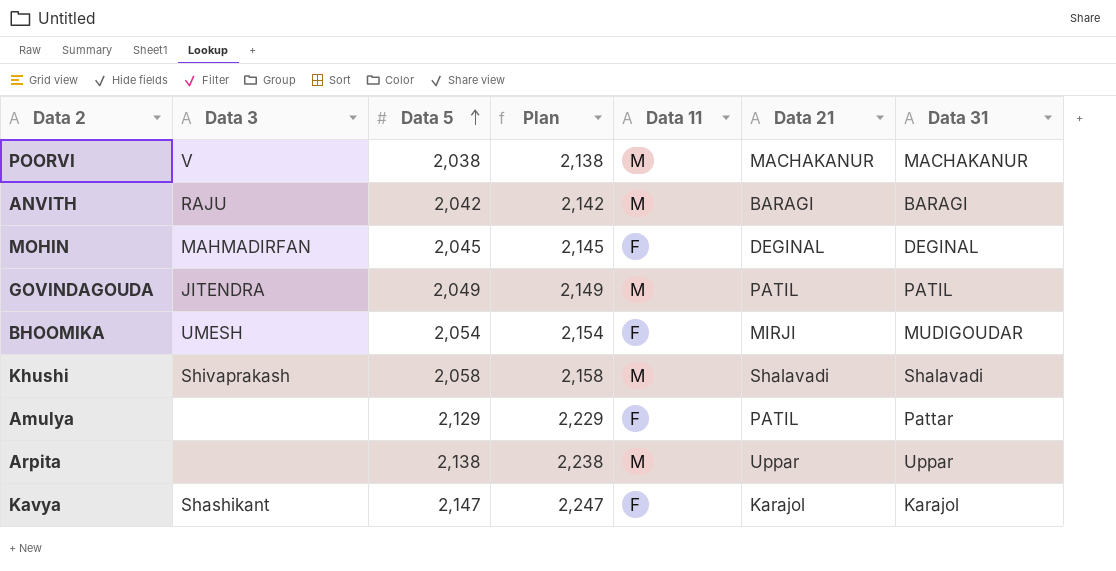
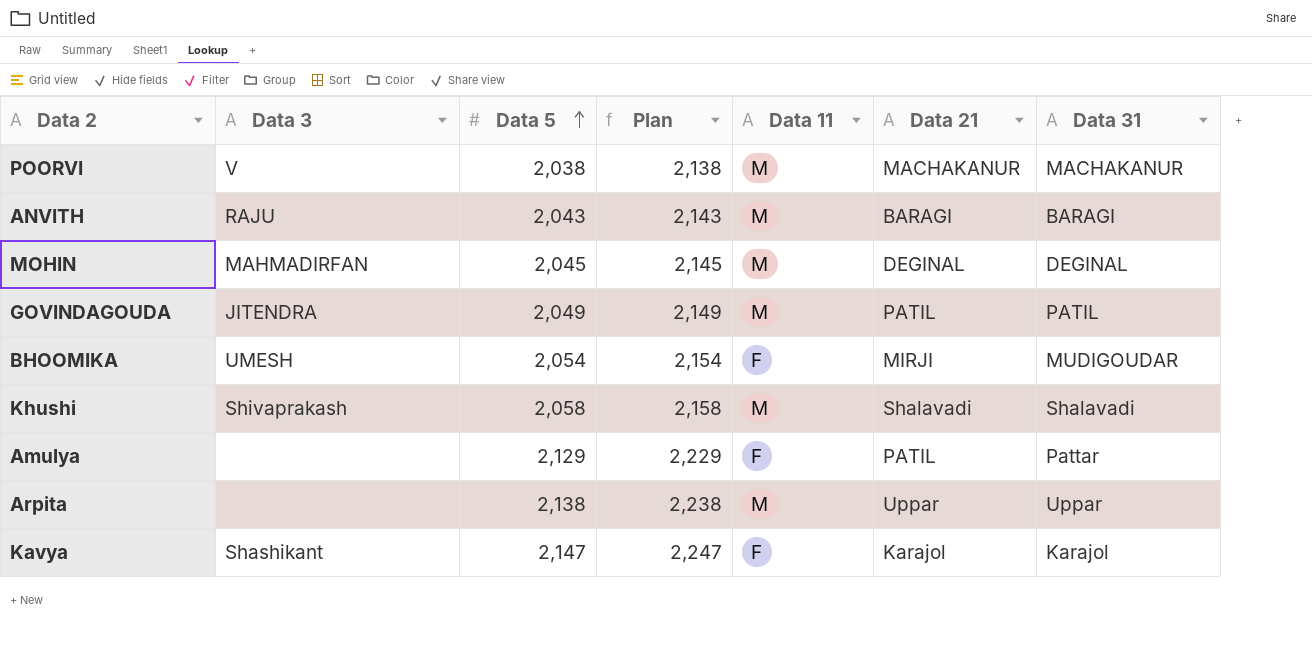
ANVITH | Data 5: 2,042 -> 2,043
ANVITH | Plan: 2,142 -> 2,143
MOHIN | Data 11: F -> M

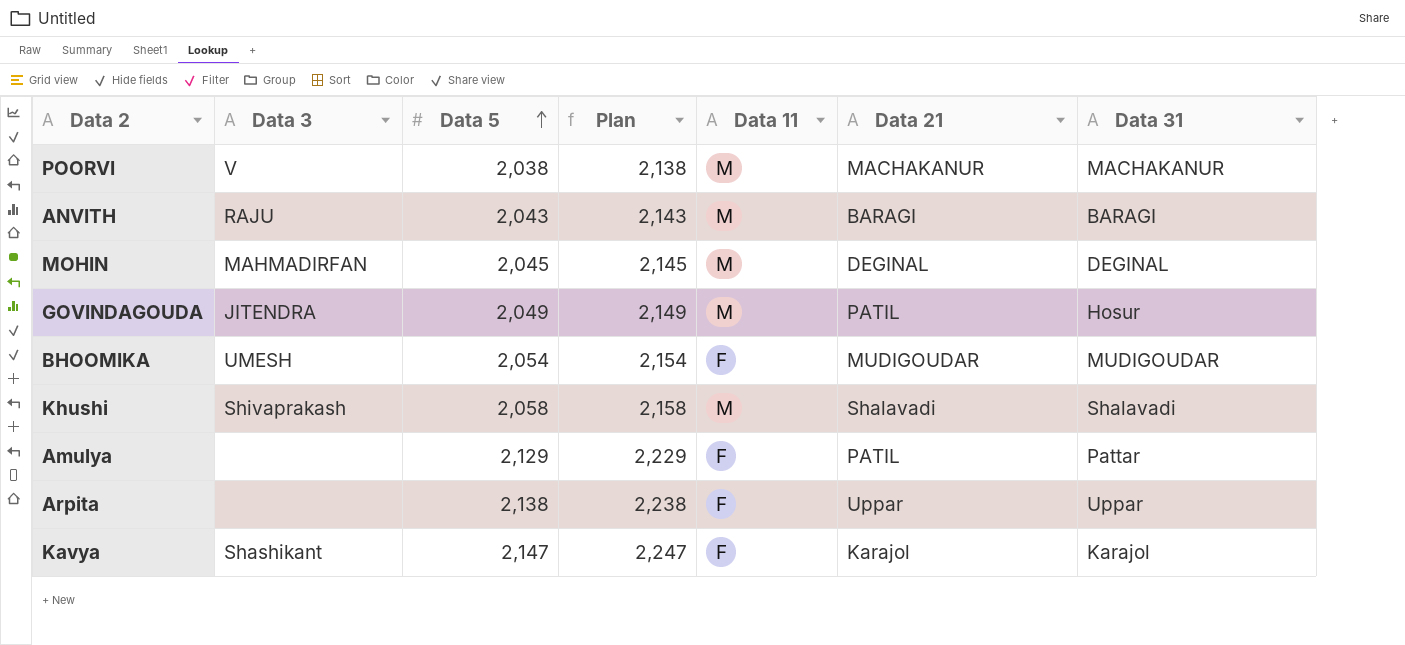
GOVINDAGOUDA | Data 31: PATIL -> Hosur
BHOOMIKA | Data 21: MIRJI -> MUDIGOUDAR
Arpita | Data 11: M -> F

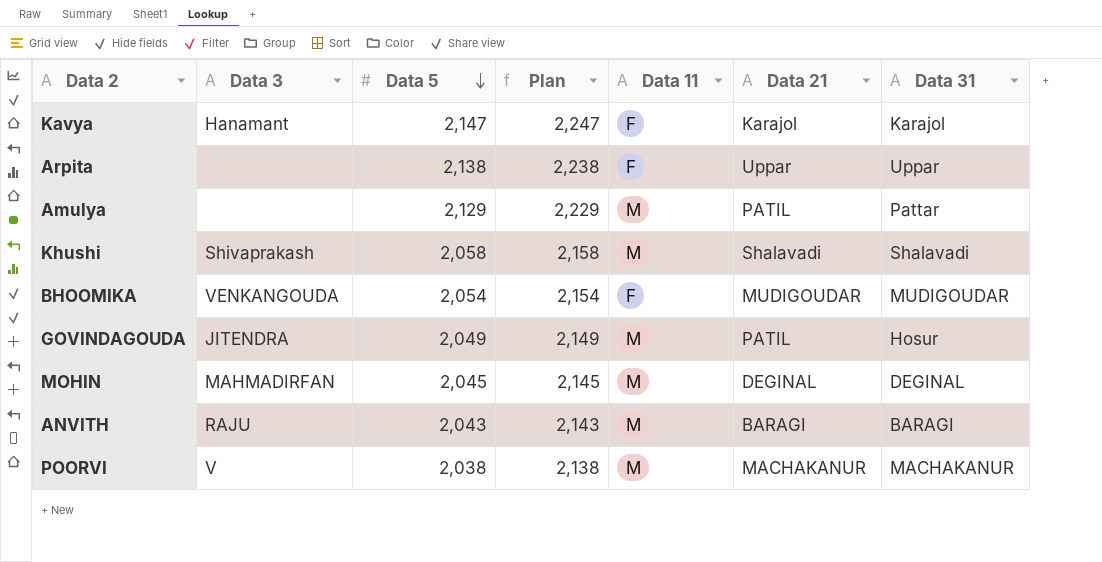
row order: Data 5 ascending -> Data 5 descending
Kavya | Data 3: Shashikant -> Hanamant
Amulya | Data 11: F -> M
BHOOMIKA | Data 3: UMESH -> VENKANGOUDA

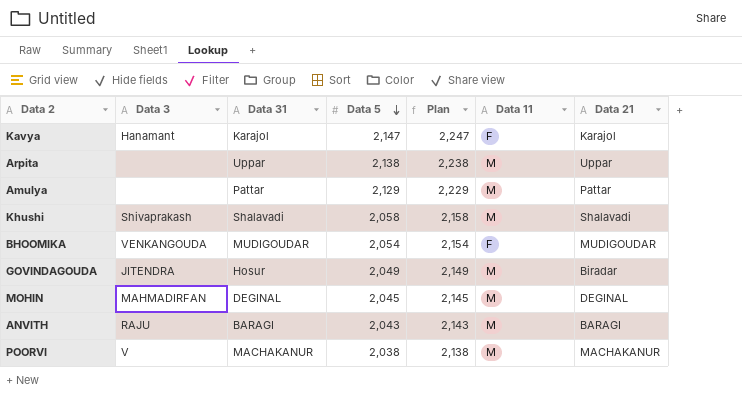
column Data 31 | position: 7 -> 3
Arpita | Data 11: F -> M
Amulya | Data 21: PATIL -> Pattar
GOVINDAGOUDA | Data 21: PATIL -> Biradar

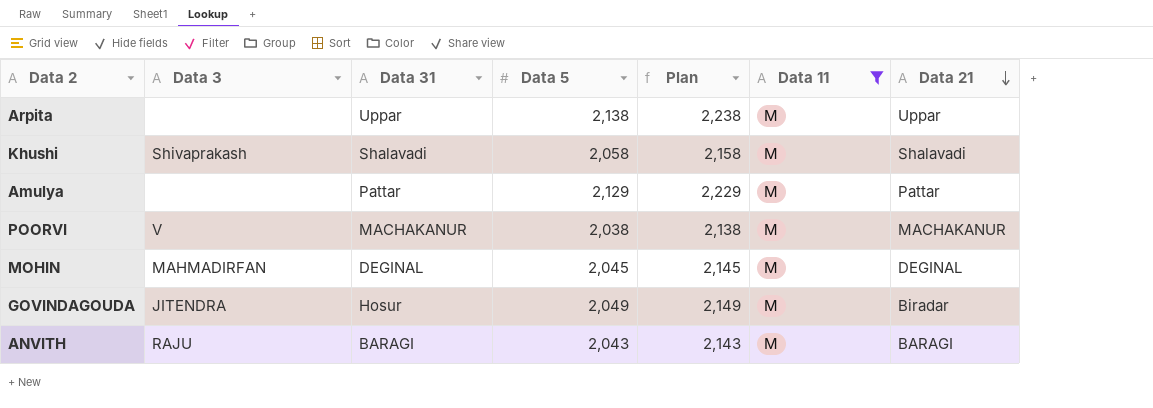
filter: none -> Data 11 = M
row order: Data 5 descending -> Data 21 descending

